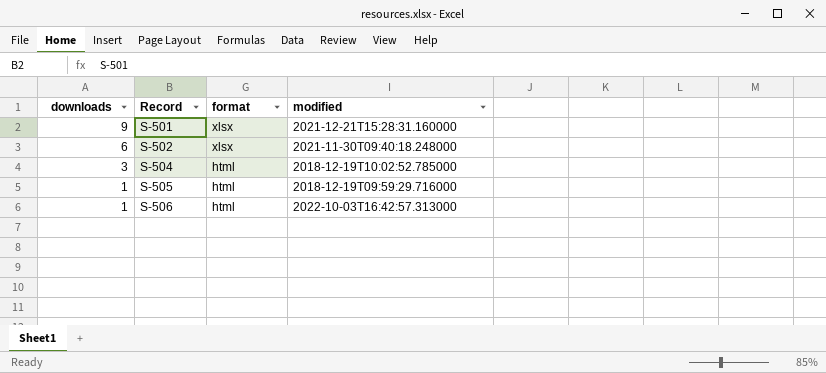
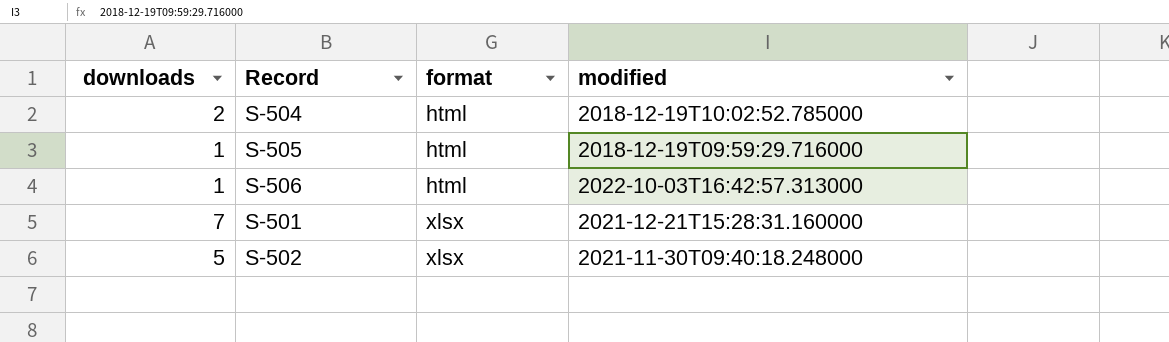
row order: downloads descending -> format ascending
S-504 | downloads: 3 -> 2
S-501 | downloads: 9 -> 7
S-502 | downloads: 6 -> 5

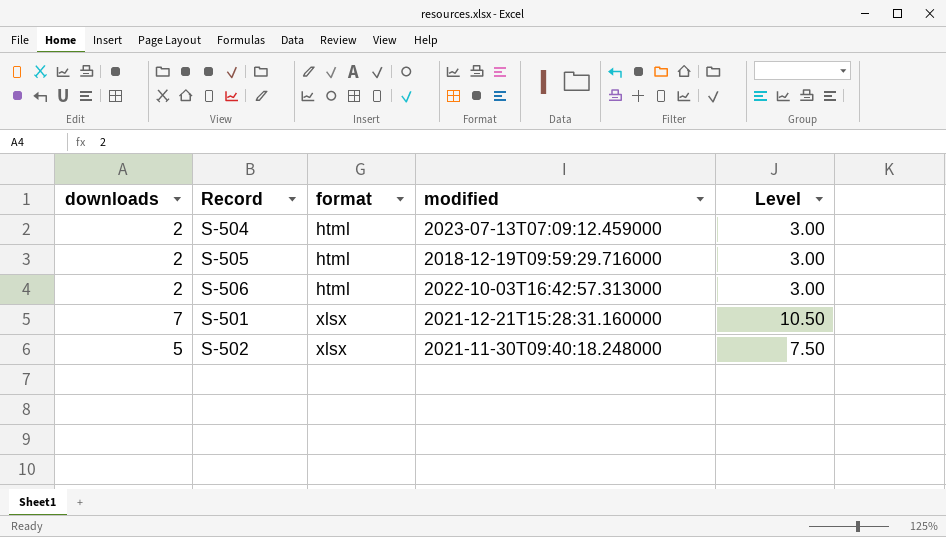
column Level | formula: none -> [downloads] * 1.5
S-504 | modified: 2018-12-19T10:02:52.785000 -> 2023-07-13T07:09:12.459000
S-505 | downloads: 1 -> 2
S-506 | downloads: 1 -> 2

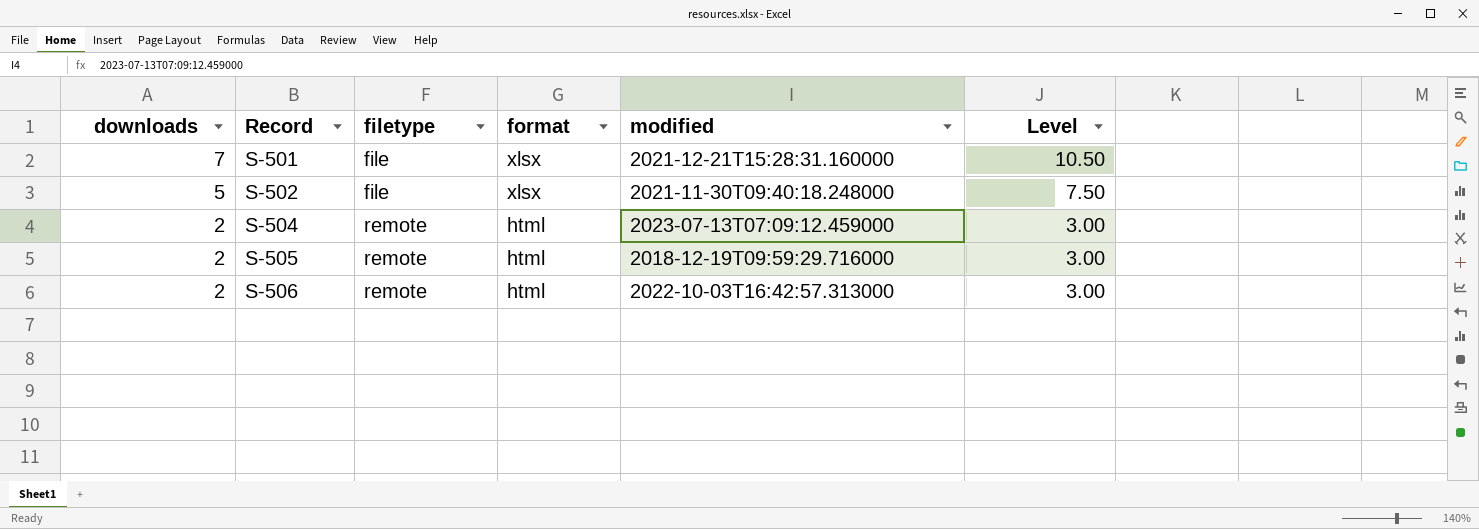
row order: format ascending -> downloads descending
column filetype | position: none -> 3

